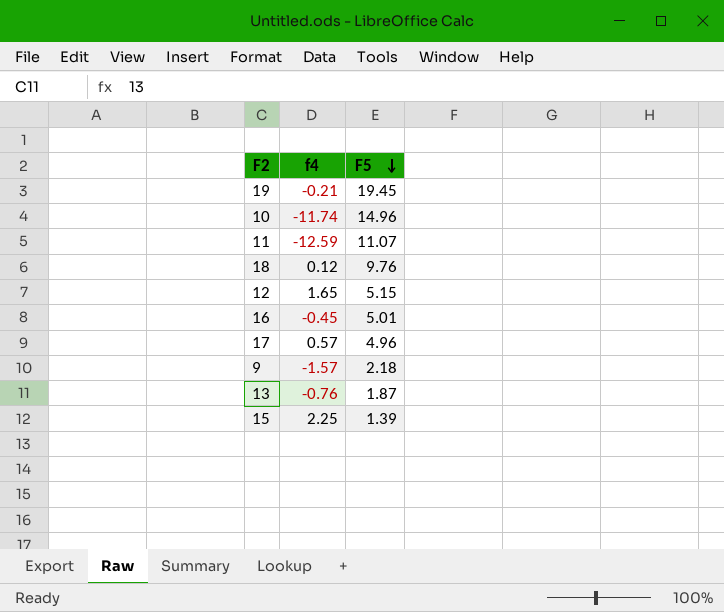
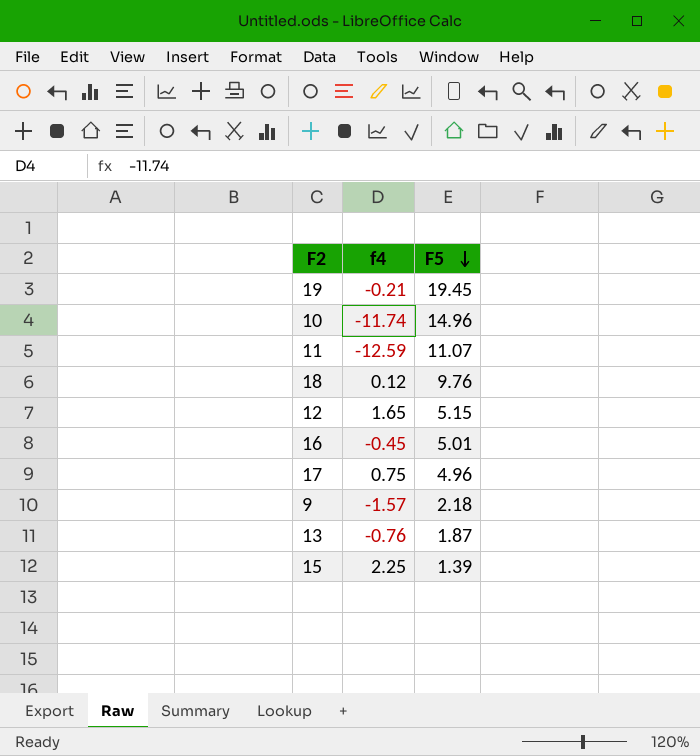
17 | f4: 0.57 -> 0.75

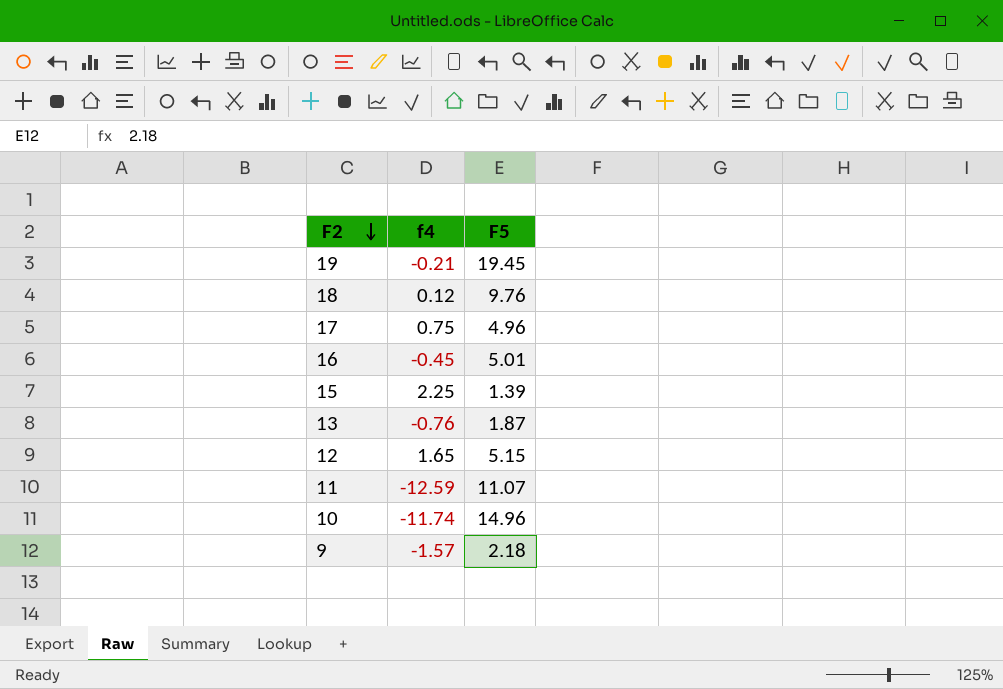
row order: F5 descending -> F2 descending

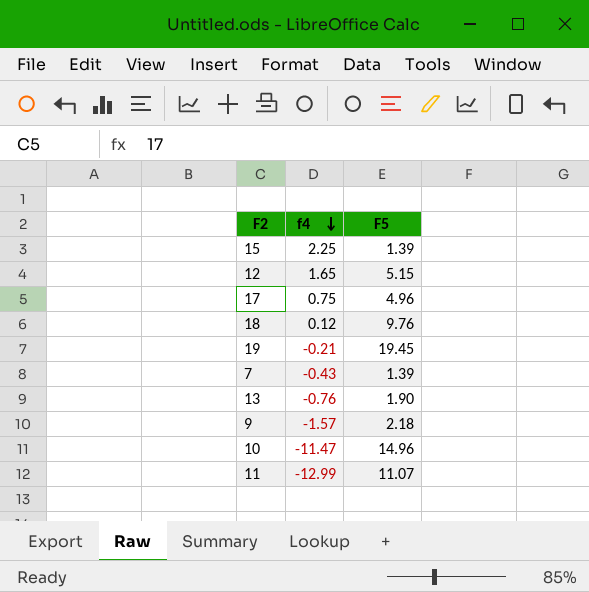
row order: F2 descending -> f4 descending
row 16: -0.45 | 5.01 -> none
row 7: none -> -0.43 | 1.39
13 | F5: 1.87 -> 1.90
10 | f4: -11.74 -> -11.47
11 | f4: -12.59 -> -12.99

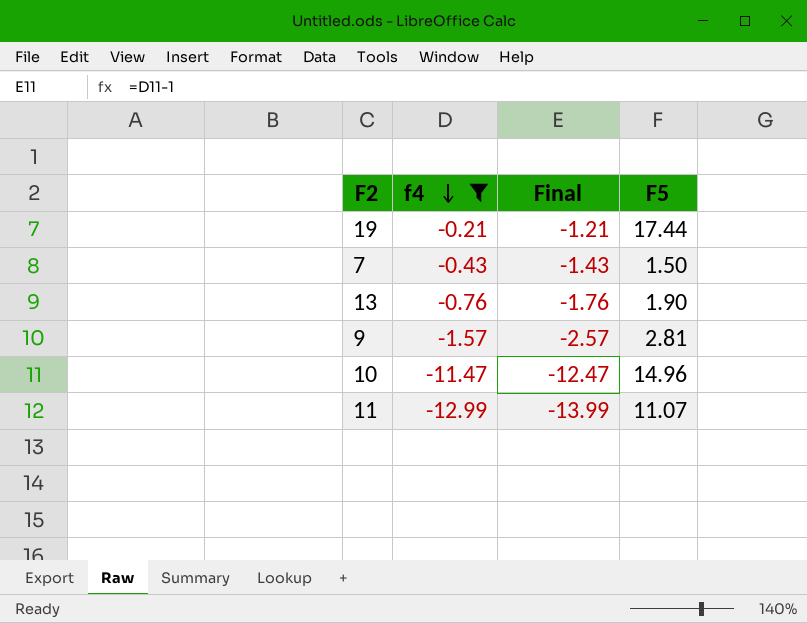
filter: none -> f4 <= -0.21
column Final | formula: none -> [f4] - 1
19 | F5: 19.45 -> 17.44
7 | F5: 1.39 -> 1.50
9 | F5: 2.18 -> 2.81

